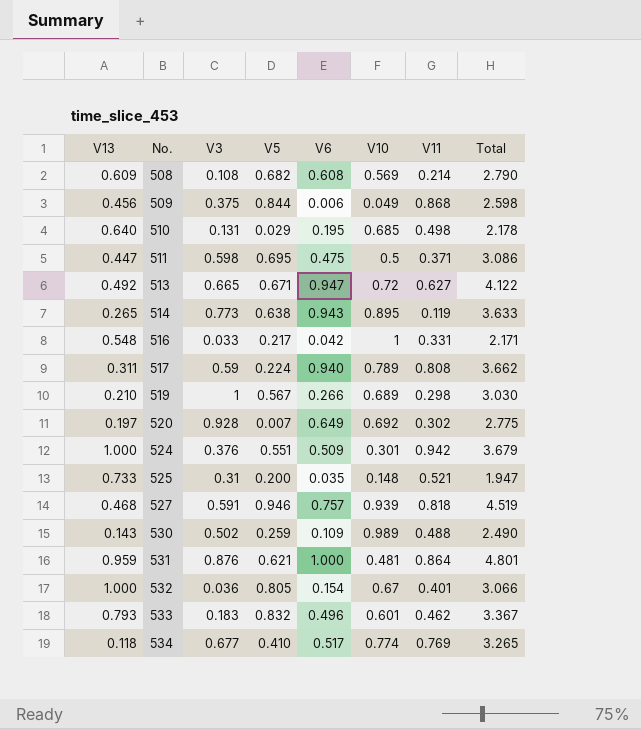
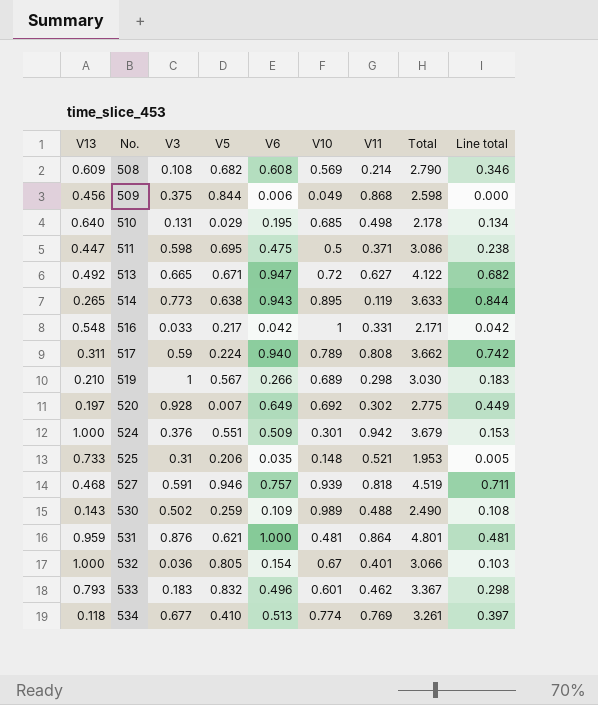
column Line total | formula: none -> [V6] * [V10]
525 | V5: 0.200 -> 0.206
525 | Total: 1.947 -> 1.953
534 | V6: 0.517 -> 0.513
534 | Total: 3.265 -> 3.261

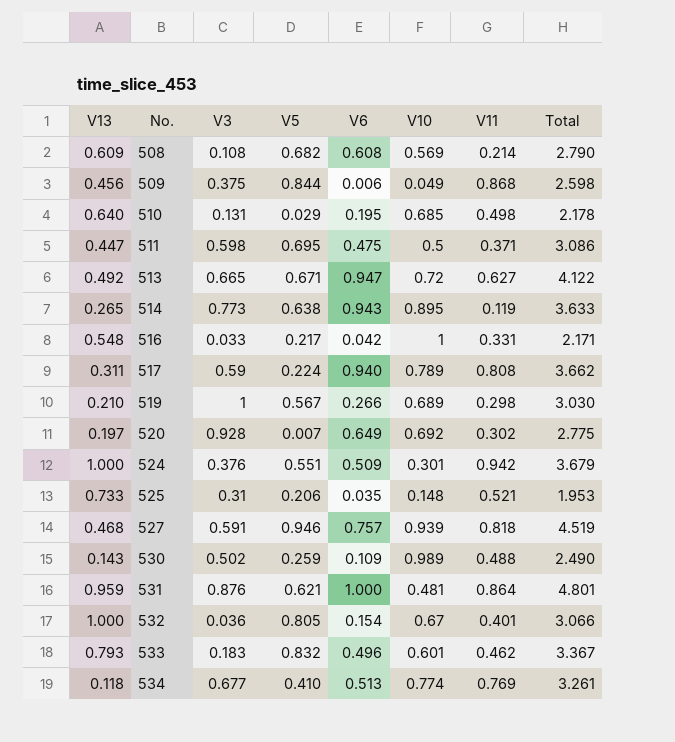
column Line total | formula: [V6] * [V10] -> none

